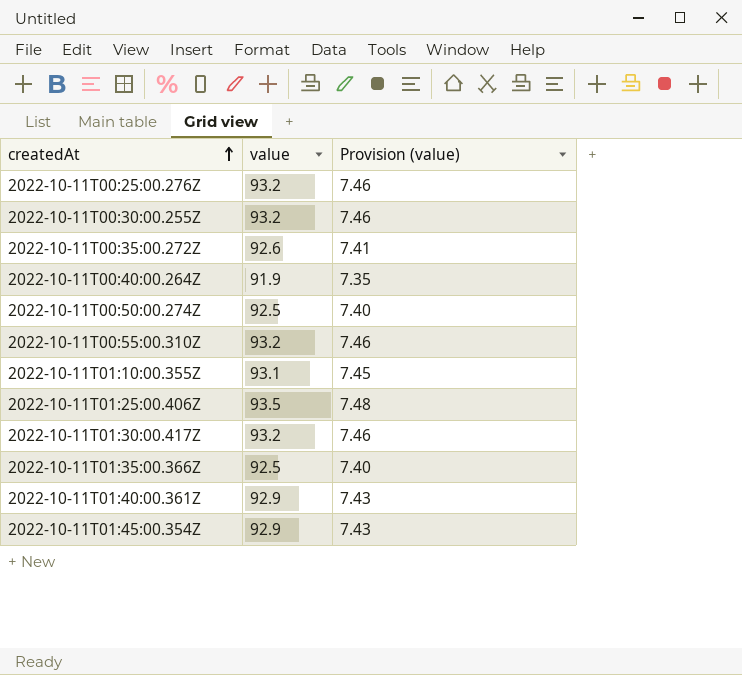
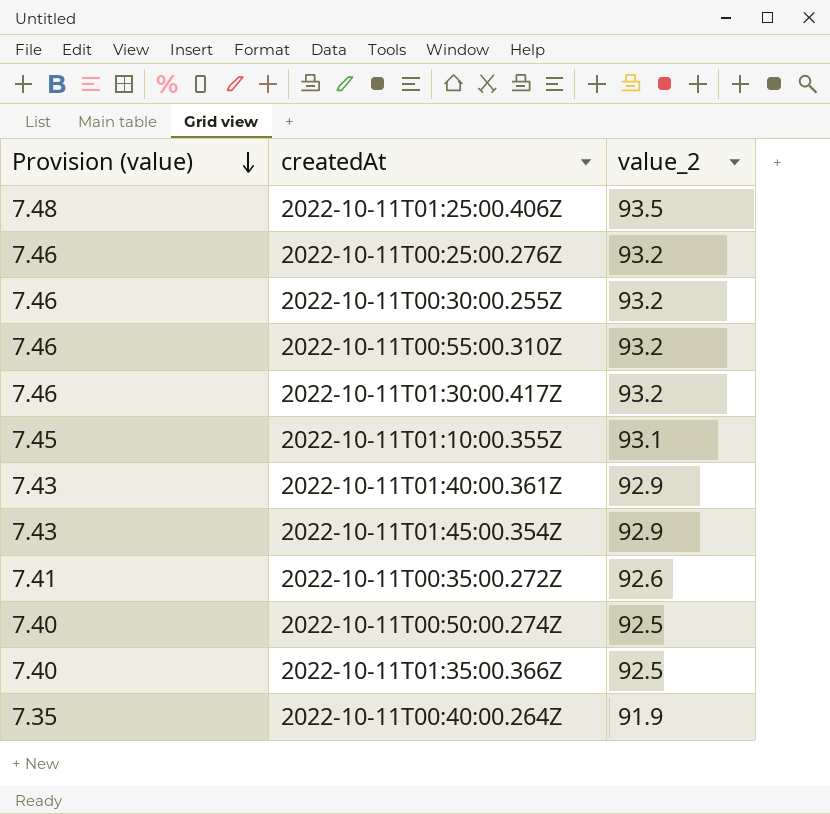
row order: createdAt ascending -> Provision (value) descending
column Provision (value) | position: 3 -> 1
column name: value -> value_2

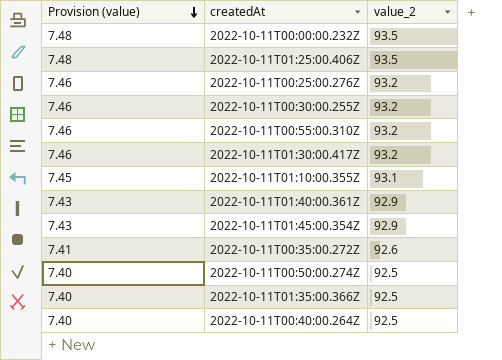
row 2022-10-11T00:00:00.232Z: none -> 7.48 | 93.5
2022-10-11T00:40:00.264Z | Provision (value): 7.35 -> 7.40
2022-10-11T00:40:00.264Z | value_2: 91.9 -> 92.5

